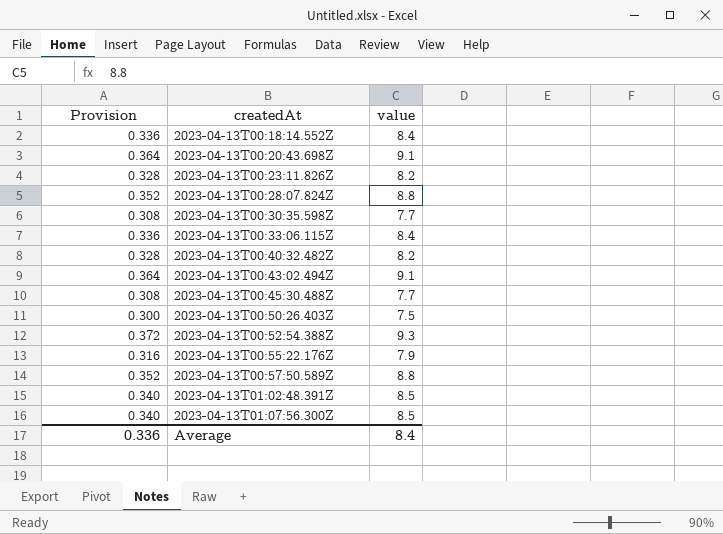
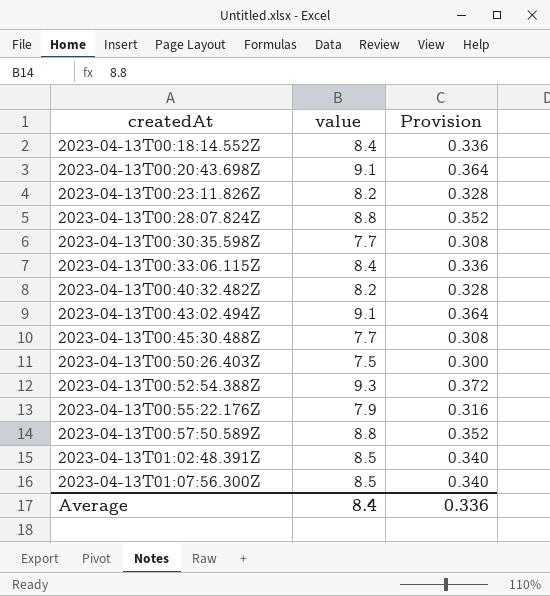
column Provision | position: 1 -> 3

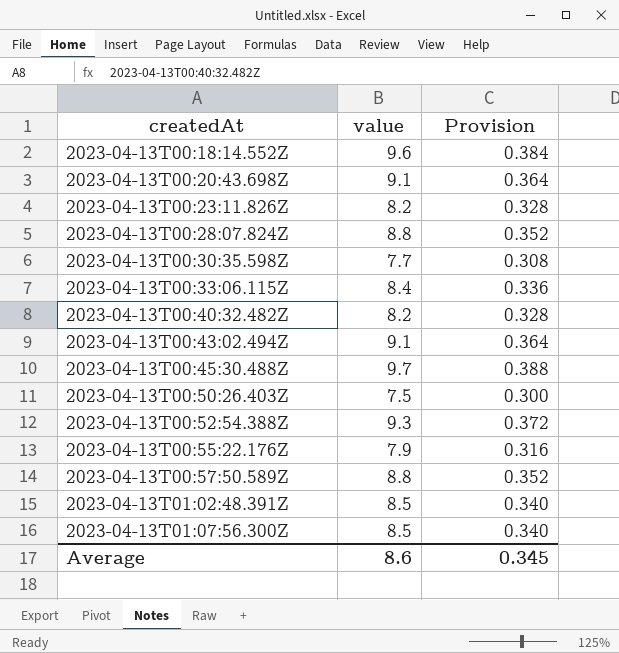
2023-04-13T00:18:14.552Z | value: 8.4 -> 9.6
2023-04-13T00:18:14.552Z | Provision: 0.336 -> 0.384
2023-04-13T00:45:30.488Z | value: 7.7 -> 9.7
2023-04-13T00:45:30.488Z | Provision: 0.308 -> 0.388
Average | value: 8.4 -> 8.6
Average | Provision: 0.336 -> 0.345

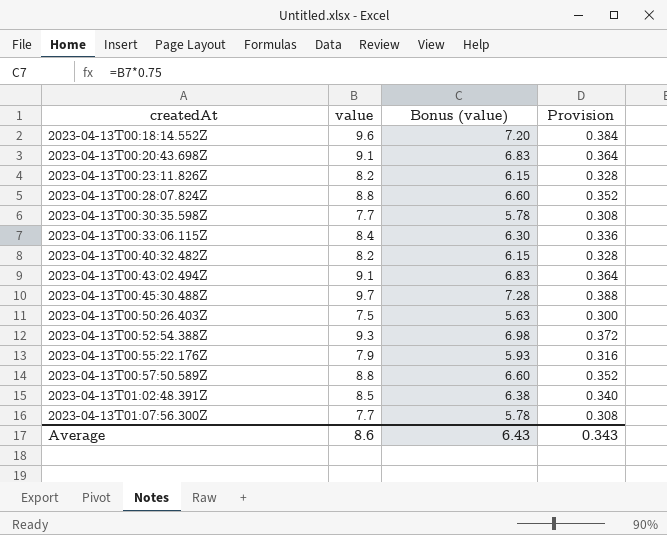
column Bonus (value) | formula: none -> [value] * 0.75
2023-04-13T01:07:56.300Z | value: 8.5 -> 7.7
2023-04-13T01:07:56.300Z | Provision: 0.340 -> 0.308
Average | Provision: 0.345 -> 0.343

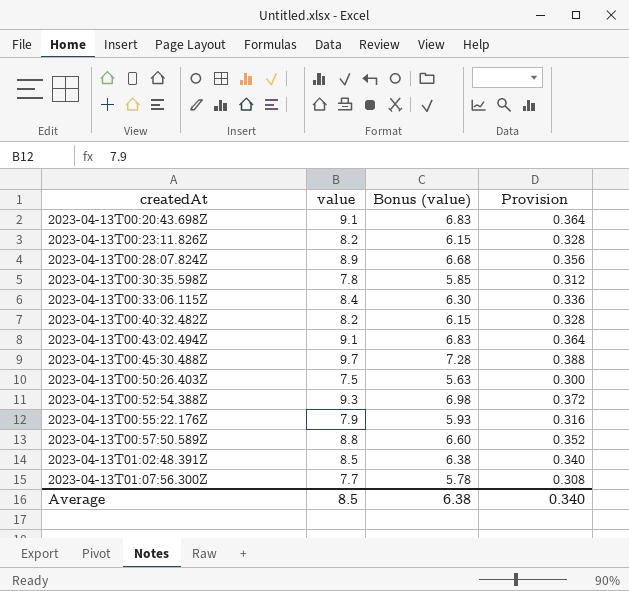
row 2023-04-13T00:18:14.552Z: 9.6 | 7.20 | 0.384 -> none
2023-04-13T00:28:07.824Z | value: 8.8 -> 8.9
2023-04-13T00:28:07.824Z | Bonus (value): 6.60 -> 6.68
2023-04-13T00:28:07.824Z | Provision: 0.352 -> 0.356
2023-04-13T00:30:35.598Z | value: 7.7 -> 7.8
2023-04-13T00:30:35.598Z | Bonus (value): 5.78 -> 5.85
2023-04-13T00:30:35.598Z | Provision: 0.308 -> 0.312
Average | value: 8.6 -> 8.5
Average | Bonus (value): 6.43 -> 6.38
Average | Provision: 0.343 -> 0.340

